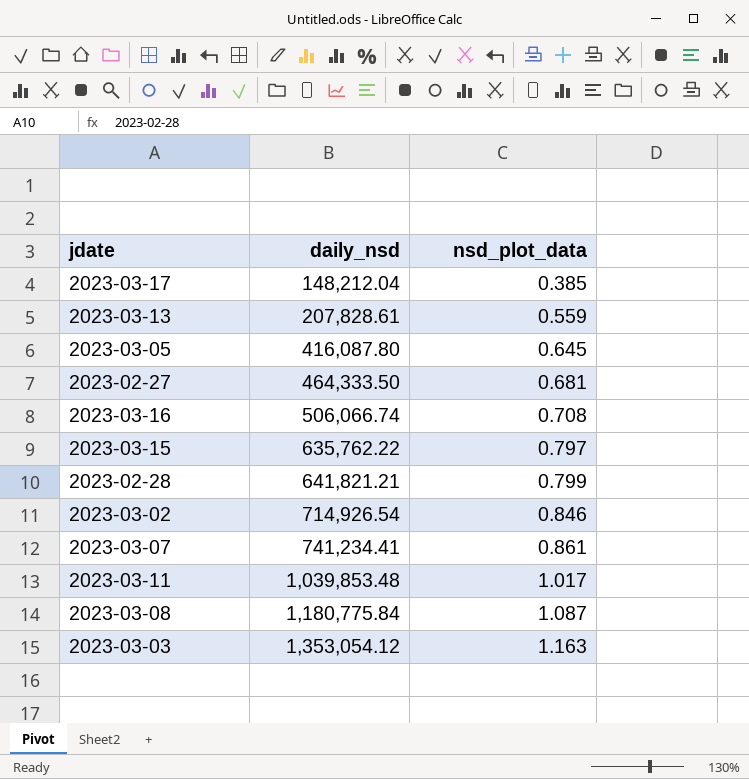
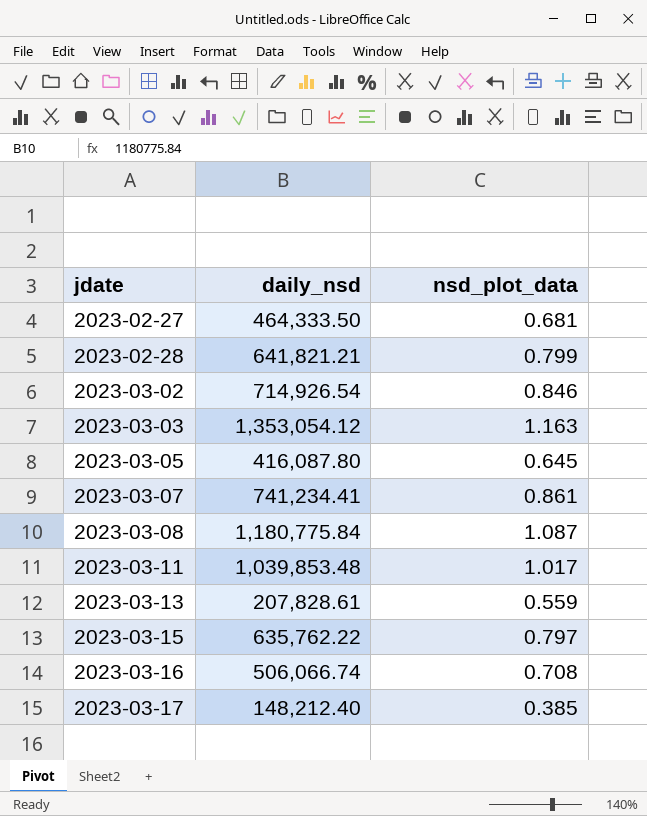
row order: daily_nsd ascending -> jdate ascending
2023-03-17 | daily_nsd: 148,212.04 -> 148,212.40

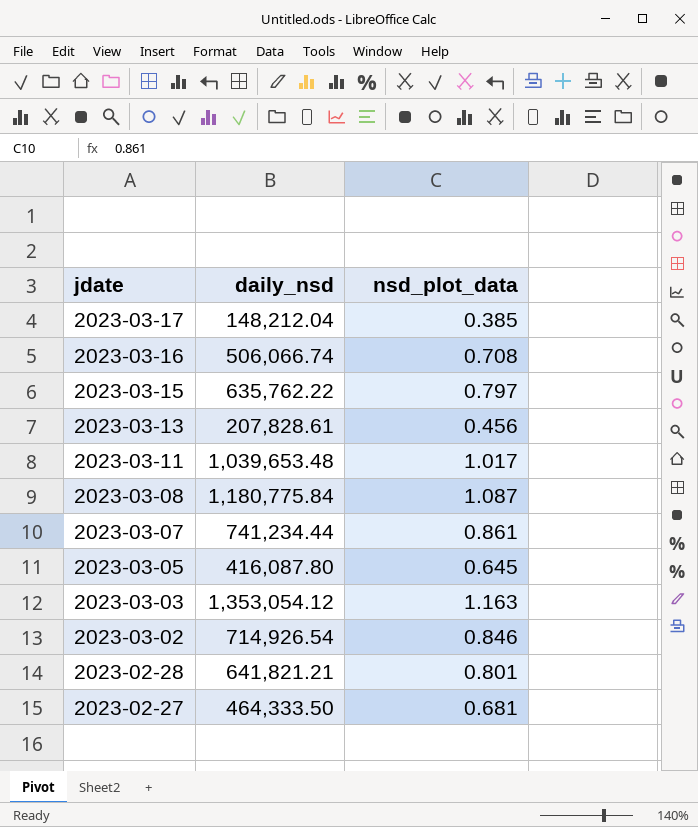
row order: jdate ascending -> jdate descending
2023-03-17 | daily_nsd: 148,212.40 -> 148,212.04
2023-03-13 | nsd_plot_data: 0.559 -> 0.456
2023-03-11 | daily_nsd: 1,039,853.48 -> 1,039,653.48
2023-03-07 | daily_nsd: 741,234.41 -> 741,234.44
2023-02-28 | nsd_plot_data: 0.799 -> 0.801

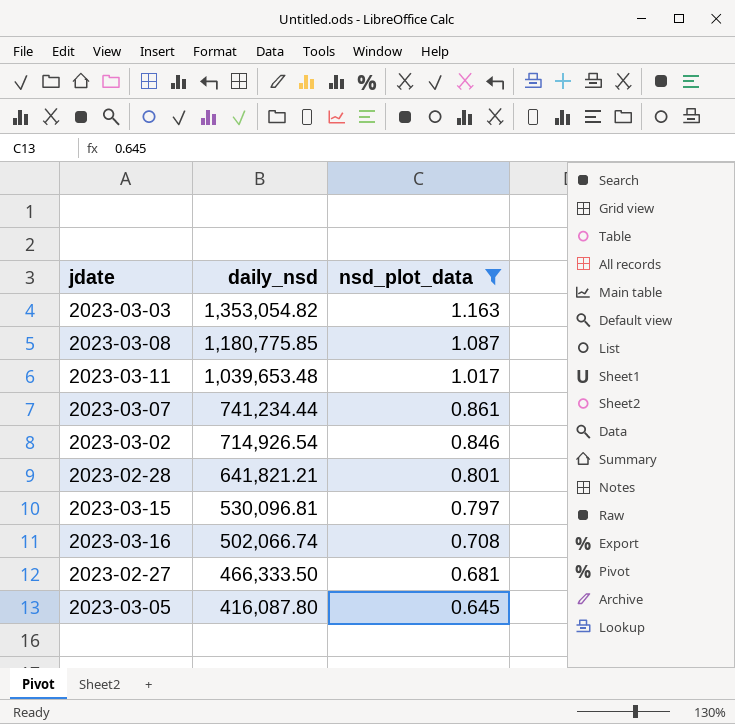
filter: none -> nsd_plot_data >= 0.645
row order: jdate descending -> daily_nsd descending
2023-03-03 | daily_nsd: 1,353,054.12 -> 1,353,054.82
2023-03-08 | daily_nsd: 1,180,775.84 -> 1,180,775.85
2023-03-15 | daily_nsd: 635,762.22 -> 530,096.81
2023-03-16 | daily_nsd: 506,066.74 -> 502,066.74
2023-02-27 | daily_nsd: 464,333.50 -> 466,333.50

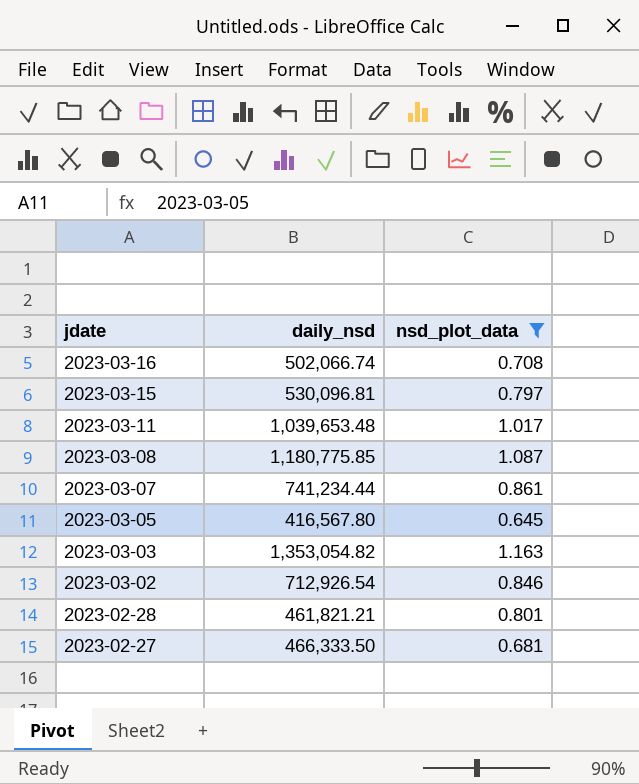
row order: daily_nsd descending -> jdate descending
2023-03-05 | daily_nsd: 416,087.80 -> 416,567.80
2023-03-02 | daily_nsd: 714,926.54 -> 712,926.54
2023-02-28 | daily_nsd: 641,821.21 -> 461,821.21

